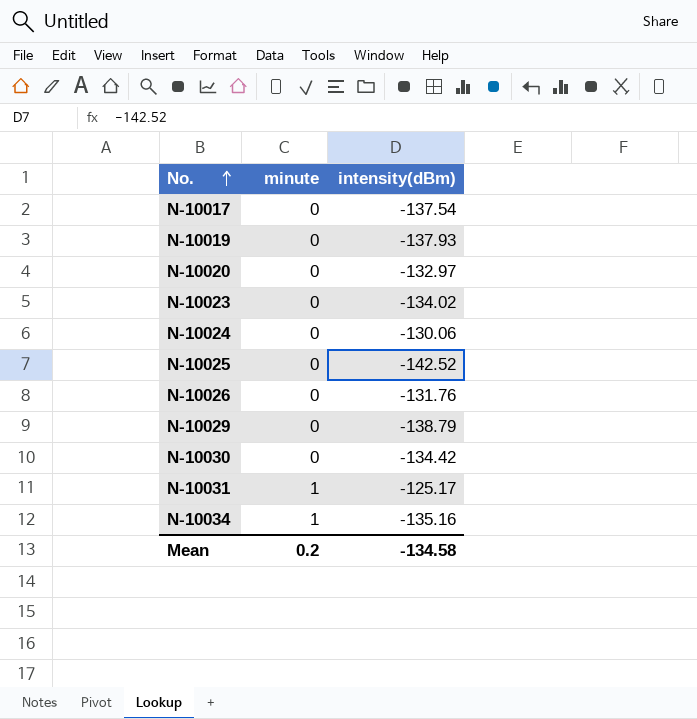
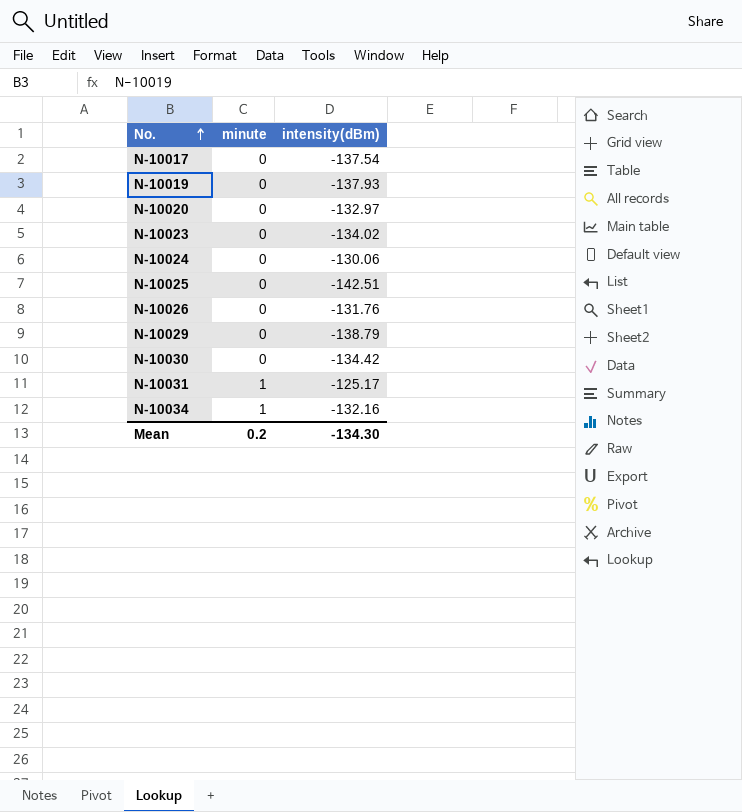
N-10025 | intensity(dBm): -142.52 -> -142.51
N-10034 | intensity(dBm): -135.16 -> -132.16
Mean | intensity(dBm): -134.58 -> -134.30

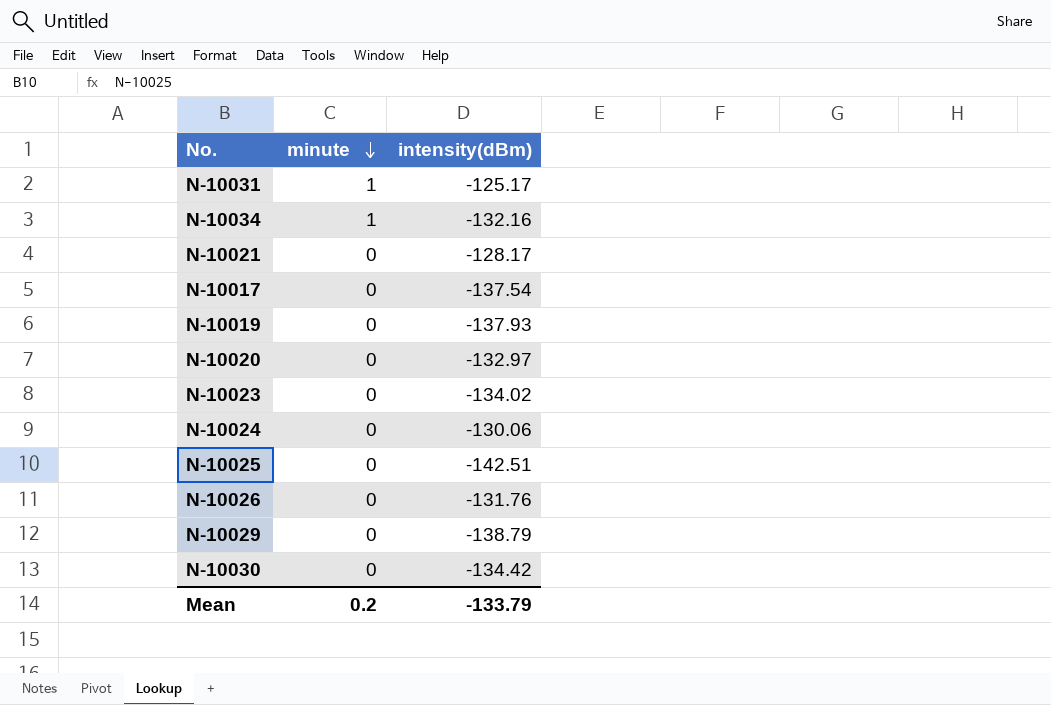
row order: No. ascending -> minute descending
row N-10021: none -> 0 | -128.17
Mean | intensity(dBm): -134.30 -> -133.79

